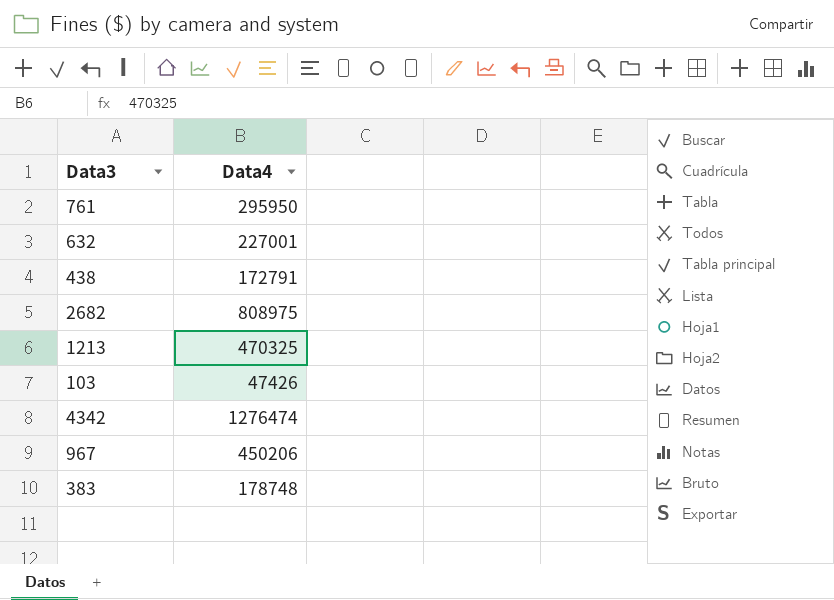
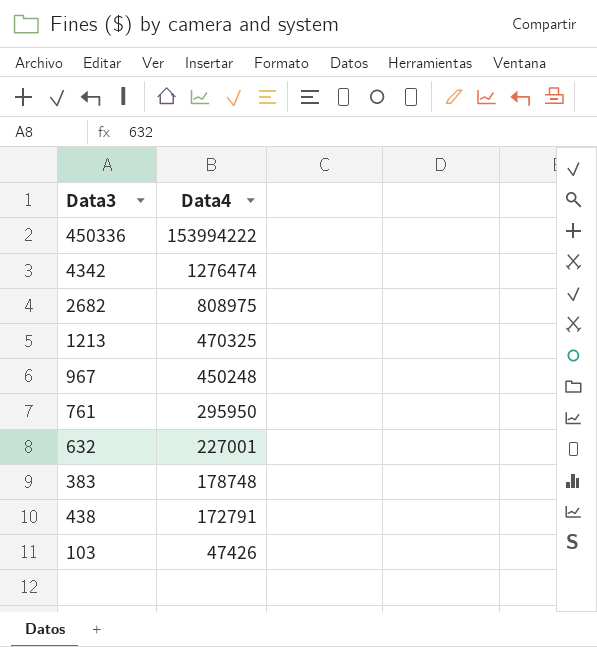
row order: none -> Data4 descending
row 450336: none -> 153994222
967 | Data4: 450206 -> 450248

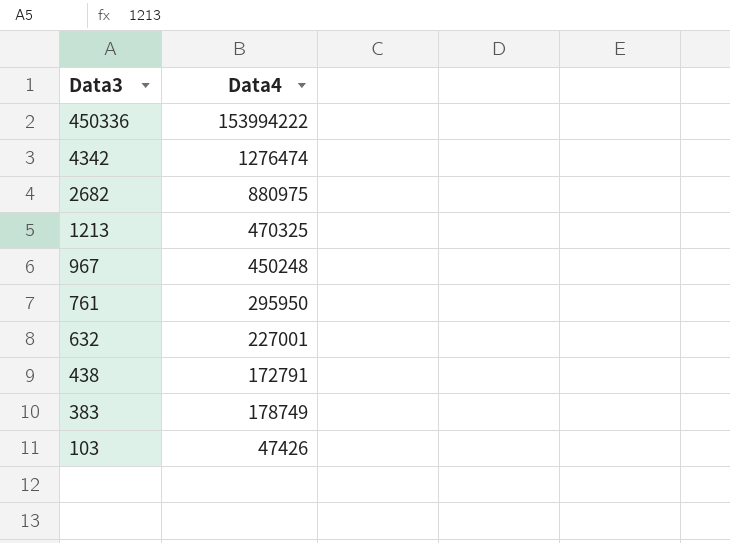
row order: Data4 descending -> Data3 descending
2682 | Data4: 808975 -> 880975
383 | Data4: 178748 -> 178749

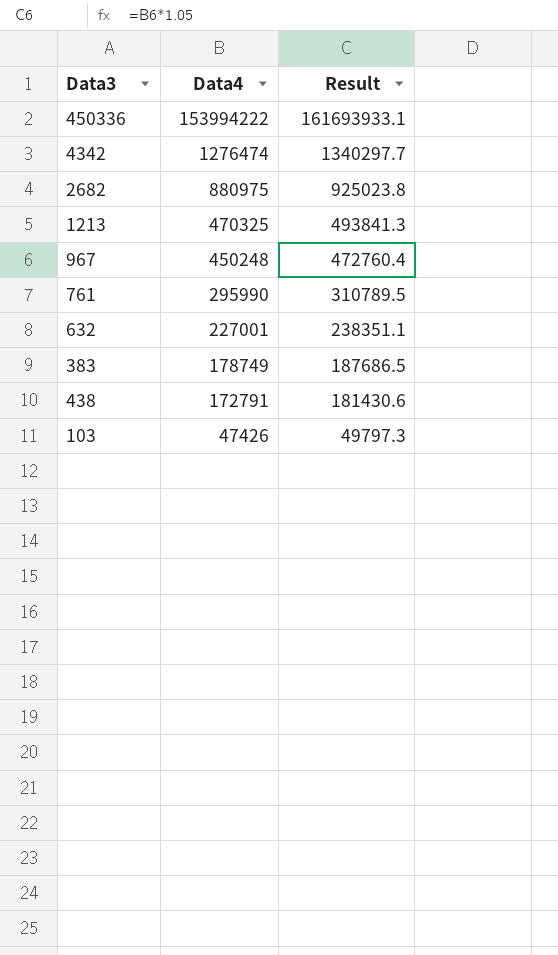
row order: Data3 descending -> Data4 descending
column Result | formula: none -> [Data4] * 1.05
761 | Data4: 295950 -> 295990

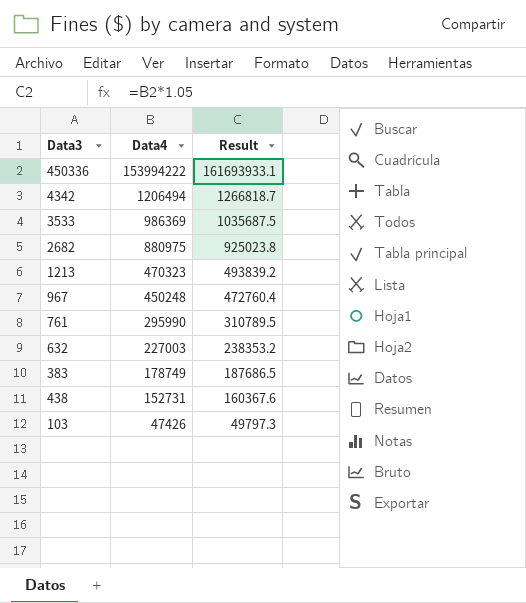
4342 | Data4: 1276474 -> 1206494
4342 | Result: 1340297.7 -> 1266818.7
row 3533: none -> 986369 | 1035687.5
1213 | Data4: 470325 -> 470323
1213 | Result: 493841.3 -> 493839.2
632 | Data4: 227001 -> 227003
632 | Result: 238351.1 -> 238353.2
438 | Data4: 172791 -> 152731
438 | Result: 181430.6 -> 160367.6

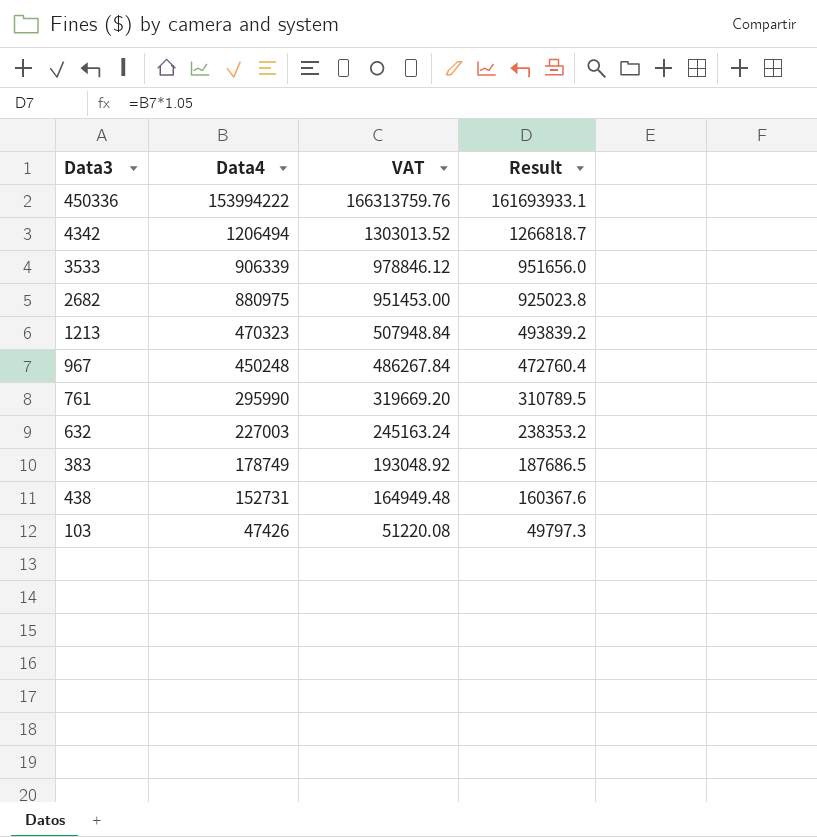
column VAT | formula: none -> [Data4] * 1.08
3533 | Data4: 986369 -> 906339
3533 | Result: 1035687.5 -> 951656.0

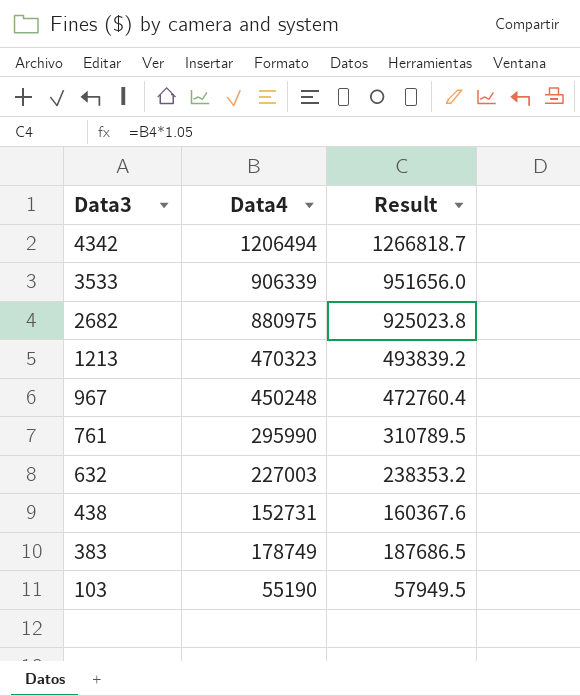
row order: Data4 descending -> Data3 descending
column VAT | formula: [Data4] * 1.08 -> none
row 450336: 153994222 | 166313759.76 | 161693933.1 -> none
103 | Data4: 47426 -> 55190
103 | Result: 49797.3 -> 57949.5

